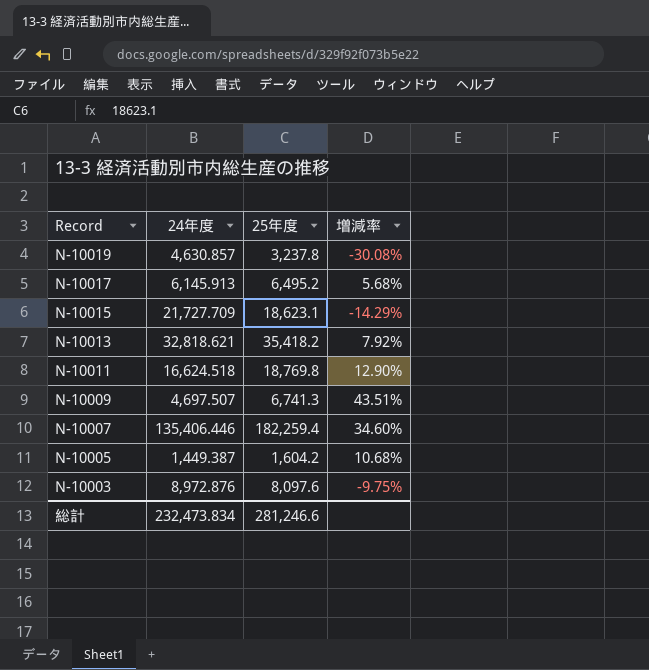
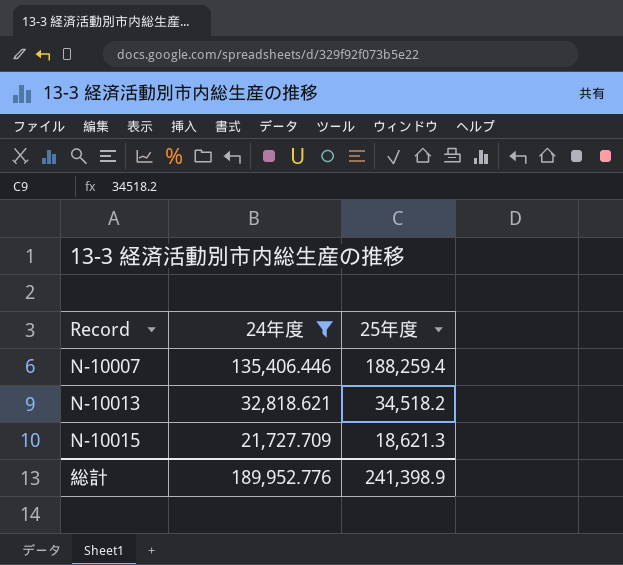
filter: none -> 24年度 >= 21,727.709
row order: Record descending -> Record ascending
column 増減率 | formula: ([25年度] - [24年度]) / [24年度] -> none
N-10007 | 25年度: 182,259.4 -> 188,259.4
N-10013 | 25年度: 35,418.2 -> 34,518.2
N-10015 | 25年度: 18,623.1 -> 18,621.3
総計 | 24年度: 232,473.834 -> 189,952.776
総計 | 25年度: 281,246.6 -> 241,398.9

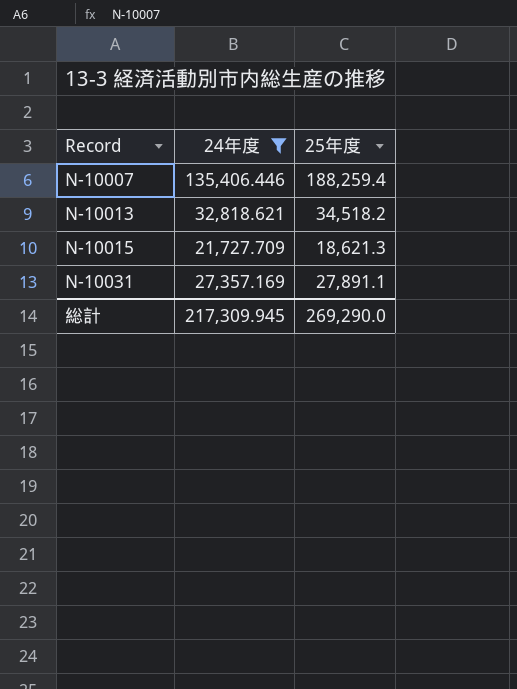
row N-10031: none -> 27,357.169 | 27,891.1
総計 | 24年度: 189,952.776 -> 217,309.945
総計 | 25年度: 241,398.9 -> 269,290.0

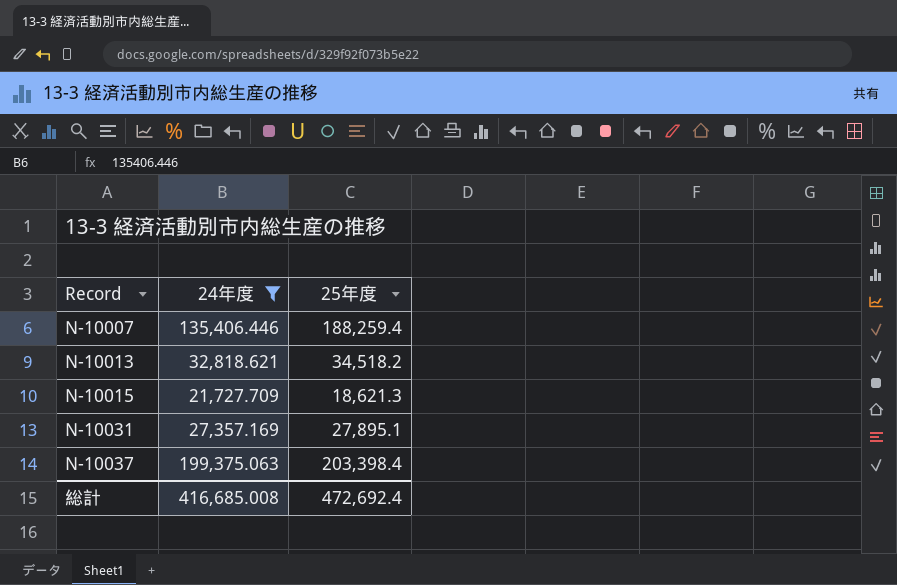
N-10031 | 25年度: 27,891.1 -> 27,895.1
row N-10037: none -> 199,375.063 | 203,398.4
総計 | 24年度: 217,309.945 -> 416,685.008
総計 | 25年度: 269,290.0 -> 472,692.4

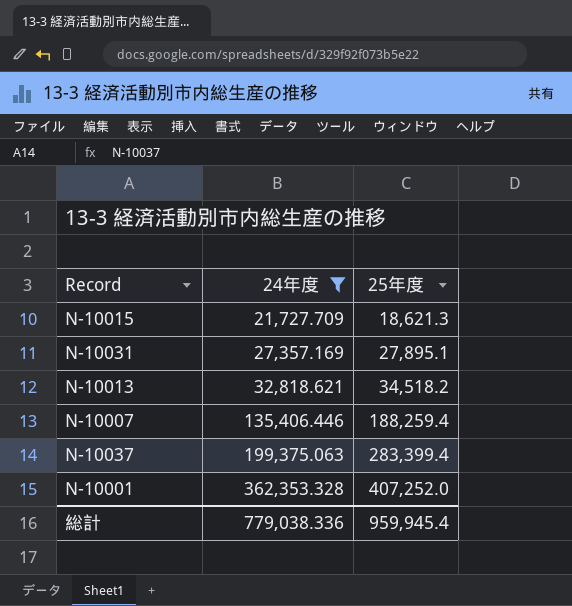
row order: Record ascending -> 24年度 ascending
N-10037 | 25年度: 203,398.4 -> 283,399.4
row N-10001: none -> 362,353.328 | 407,252.0
総計 | 24年度: 416,685.008 -> 779,038.336
総計 | 25年度: 472,692.4 -> 959,945.4

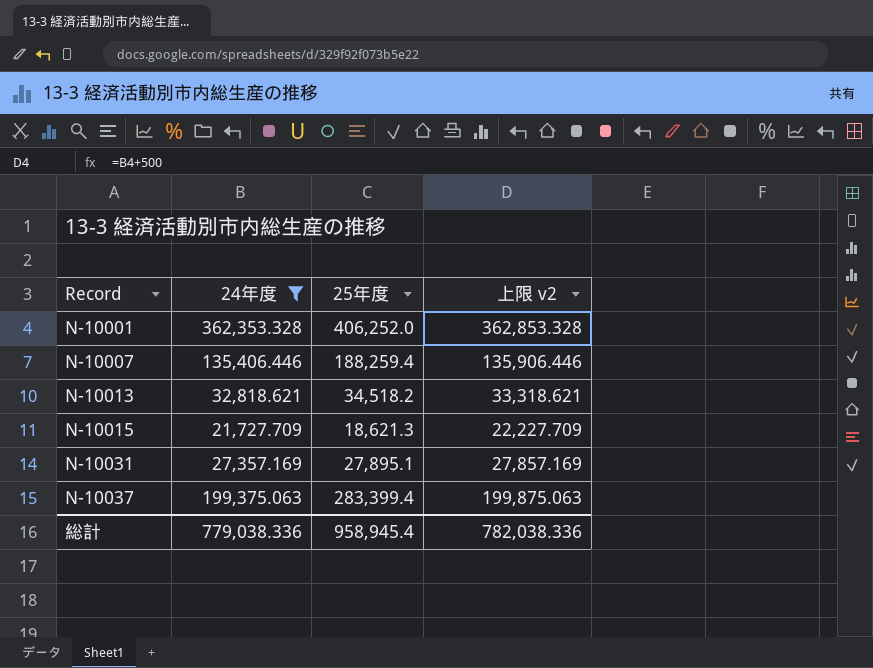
row order: 24年度 ascending -> Record ascending
column 上限 v2 | formula: none -> [24年度] + 500
N-10001 | 25年度: 407,252.0 -> 406,252.0
総計 | 25年度: 959,945.4 -> 958,945.4

